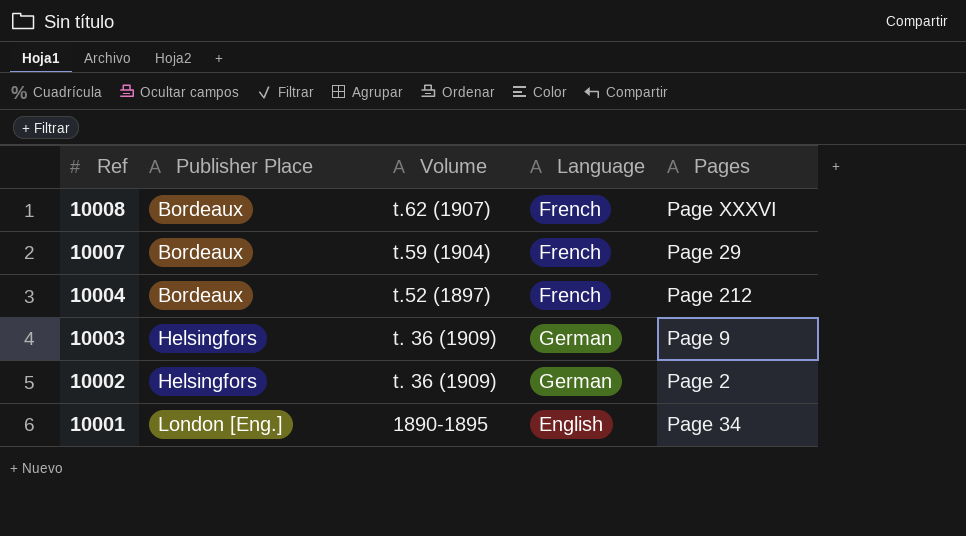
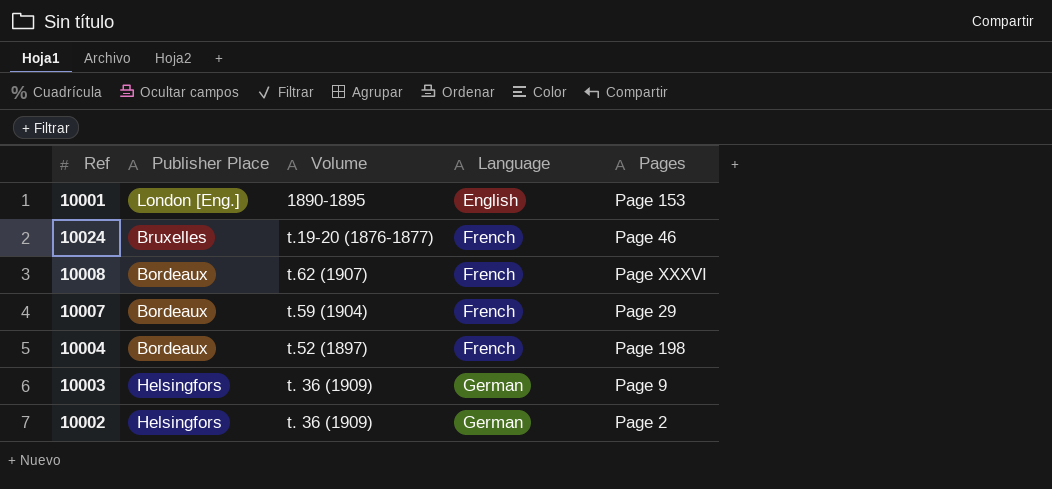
row order: Ref descending -> Language ascending
10001 | Pages: Page 34 -> Page 153
row 10024: none -> Bruxelles | t.19-20 (1876-1877) | French | Page 46
10004 | Pages: Page 212 -> Page 198

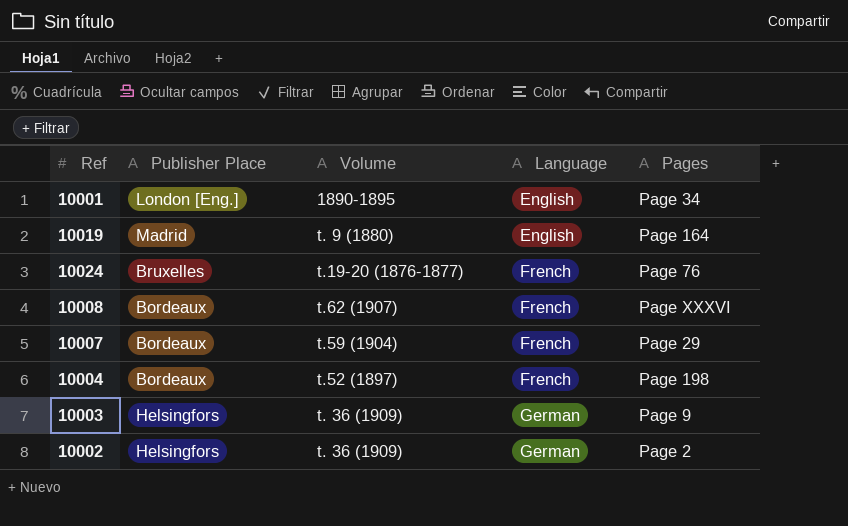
10001 | Pages: Page 153 -> Page 34
row 10019: none -> Madrid | t. 9 (1880) | English | Page 164
10024 | Pages: Page 46 -> Page 76

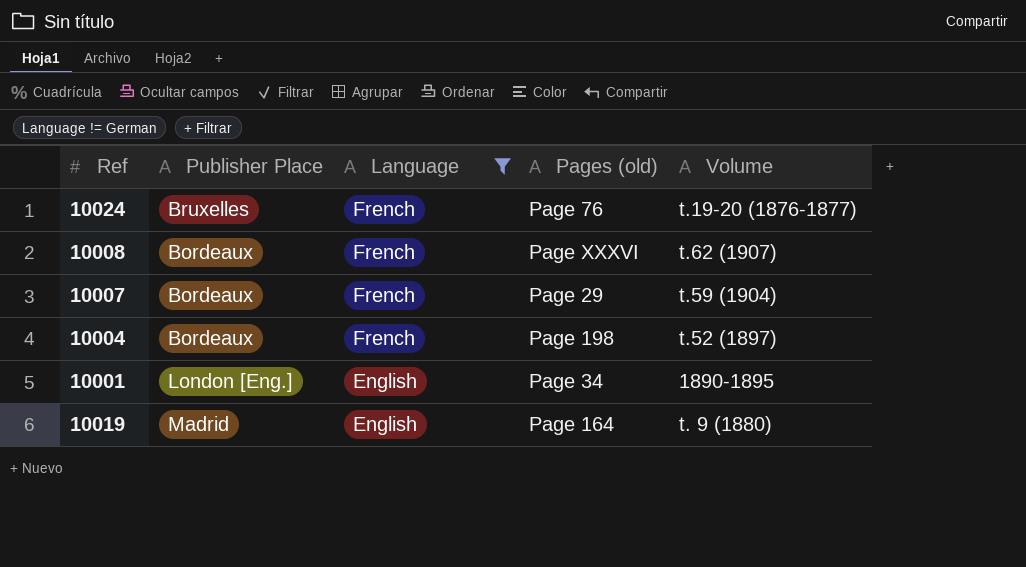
filter: none -> Language != German
row order: Language ascending -> Language descending
column name: Pages -> Pages (old)
column Volume | position: 3 -> 5

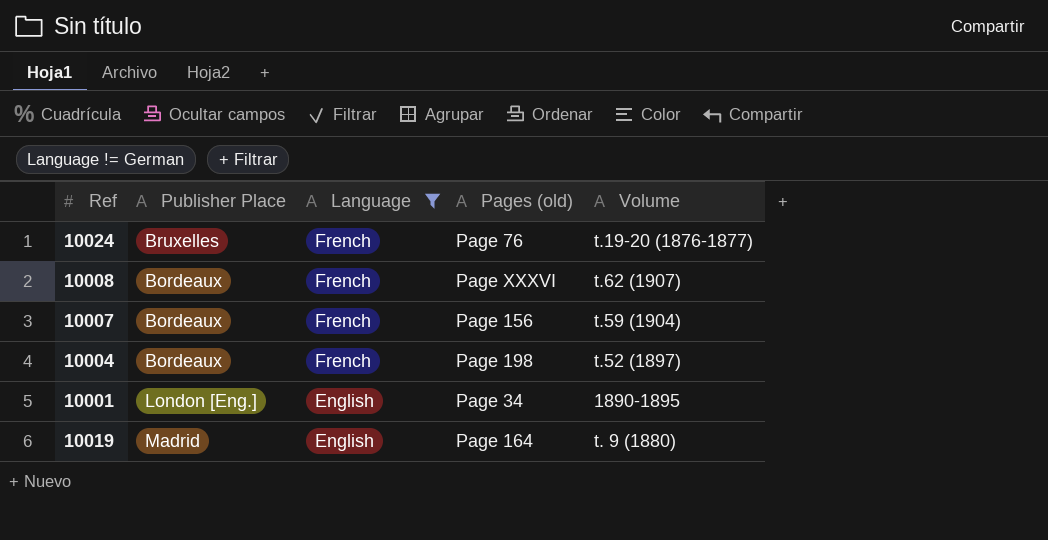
10007 | Pages (old): Page 29 -> Page 156

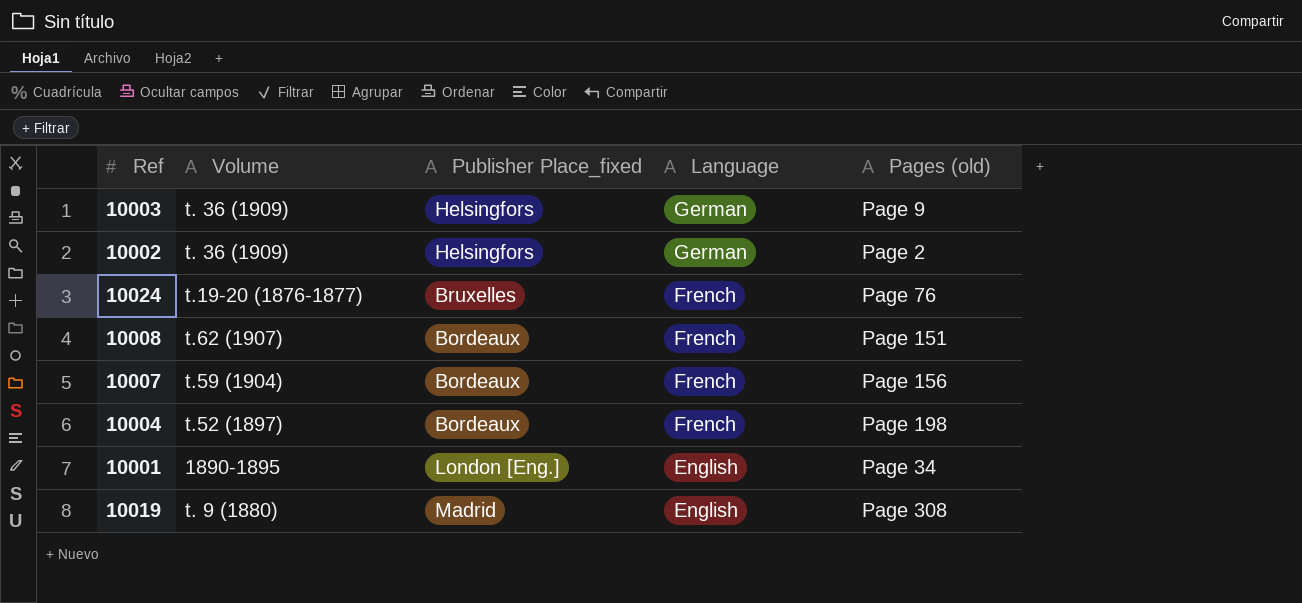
filter: Language != German -> none
column Volume | position: 5 -> 2
column name: Publisher Place -> Publisher Place_fixed
10008 | Pages (old): Page XXXVI -> Page 151
10019 | Pages (old): Page 164 -> Page 308

